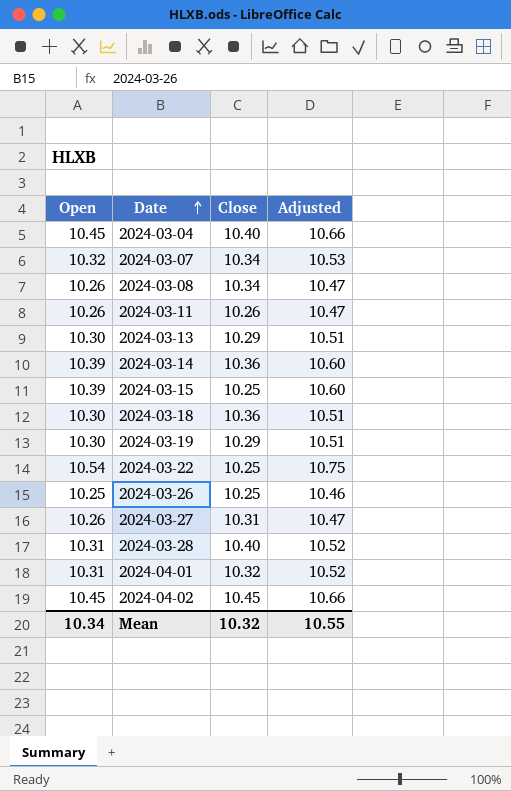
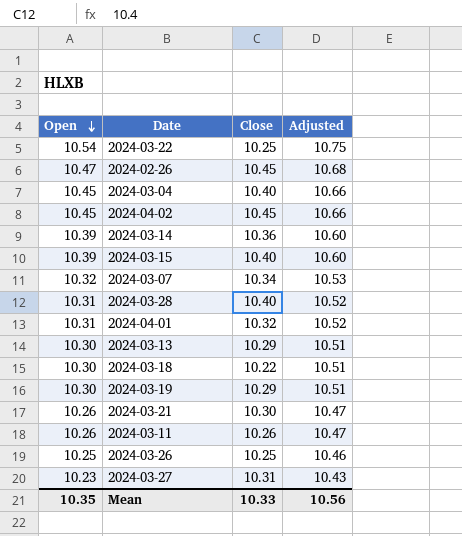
row order: Date ascending -> Open descending
row 2024-03-08: 10.26 | 10.34 | 10.47 -> none
row 2024-02-26: none -> 10.47 | 10.45 | 10.68
2024-03-15 | Close: 10.25 -> 10.40
2024-03-18 | Close: 10.36 -> 10.22
row 2024-03-21: none -> 10.26 | 10.30 | 10.47
2024-03-27 | Open: 10.26 -> 10.23
2024-03-27 | Adjusted: 10.47 -> 10.43
Mean | Open: 10.34 -> 10.35
Mean | Close: 10.32 -> 10.33
Mean | Adjusted: 10.55 -> 10.56

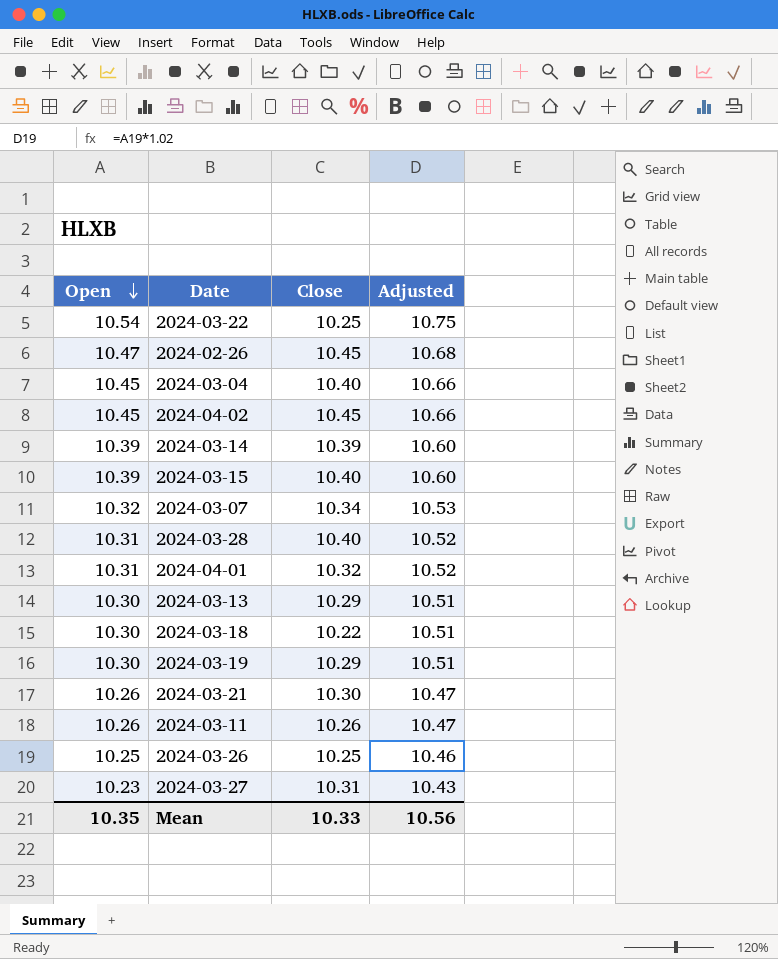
2024-03-14 | Close: 10.36 -> 10.39

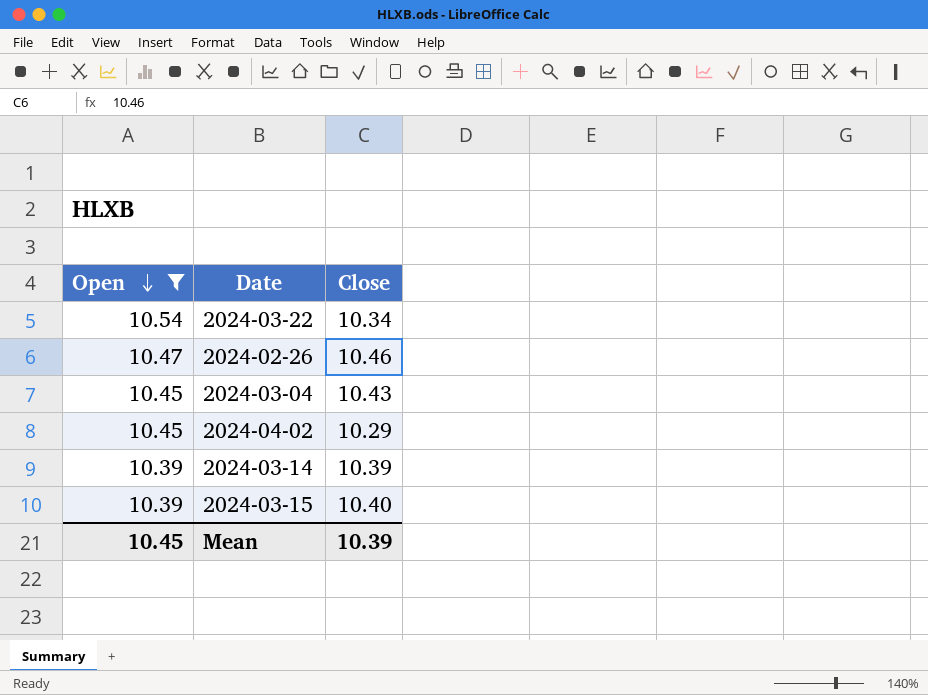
filter: none -> Open >= 10.39
column Adjusted | formula: [Open] * 1.02 -> none
2024-03-22 | Close: 10.25 -> 10.34
2024-02-26 | Close: 10.45 -> 10.46
2024-03-04 | Close: 10.40 -> 10.43
2024-04-02 | Close: 10.45 -> 10.29
Mean | Open: 10.35 -> 10.45
Mean | Close: 10.33 -> 10.39

